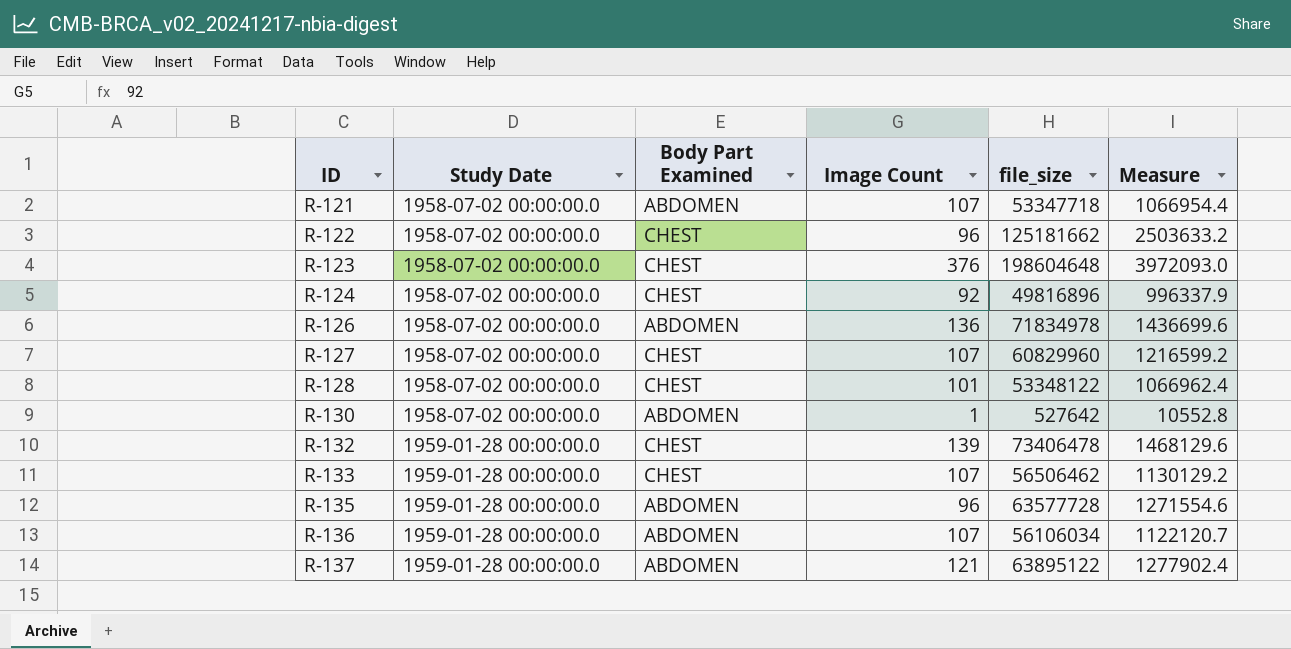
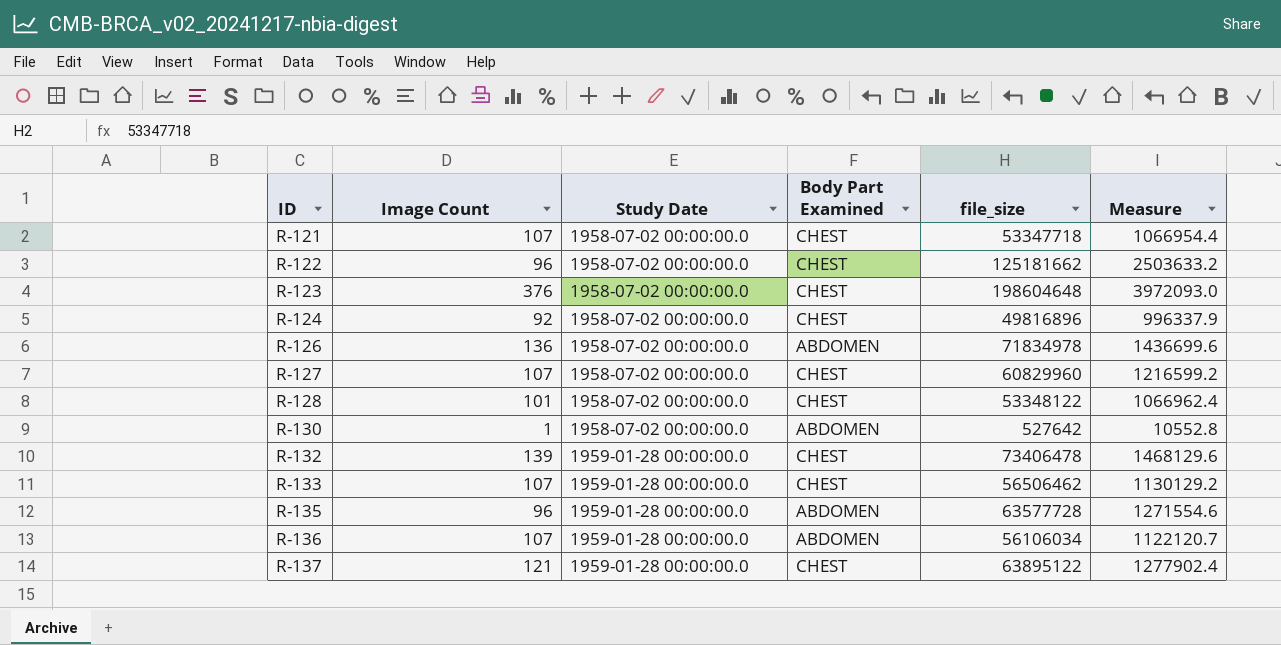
column Image Count | position: 4 -> 2
R-121 | Body Part Examined: ABDOMEN -> CHEST
R-137 | Body Part Examined: ABDOMEN -> CHEST

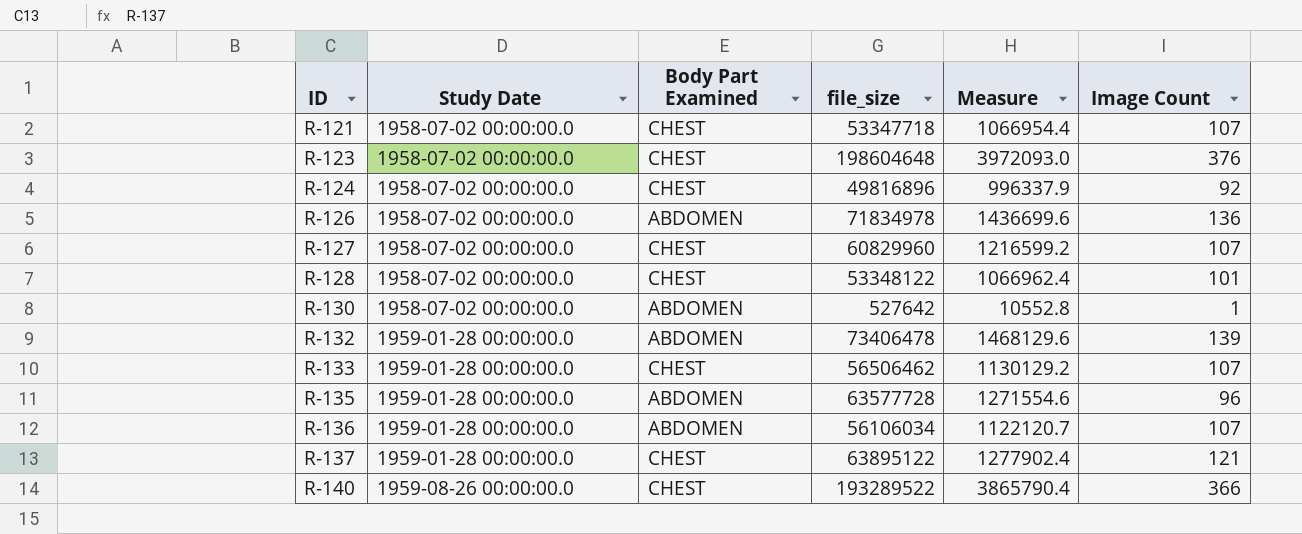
column Image Count | position: 2 -> 6
row R-122: 96 | 1958-07-02 00:00:00.0 | CHEST | 125181662 | 2503633.2 -> none
R-132 | Body Part Examined: CHEST -> ABDOMEN
row R-140: none -> 1959-08-26 00:00:00.0 | CHEST | 193289522 | 3865790.4 | 366

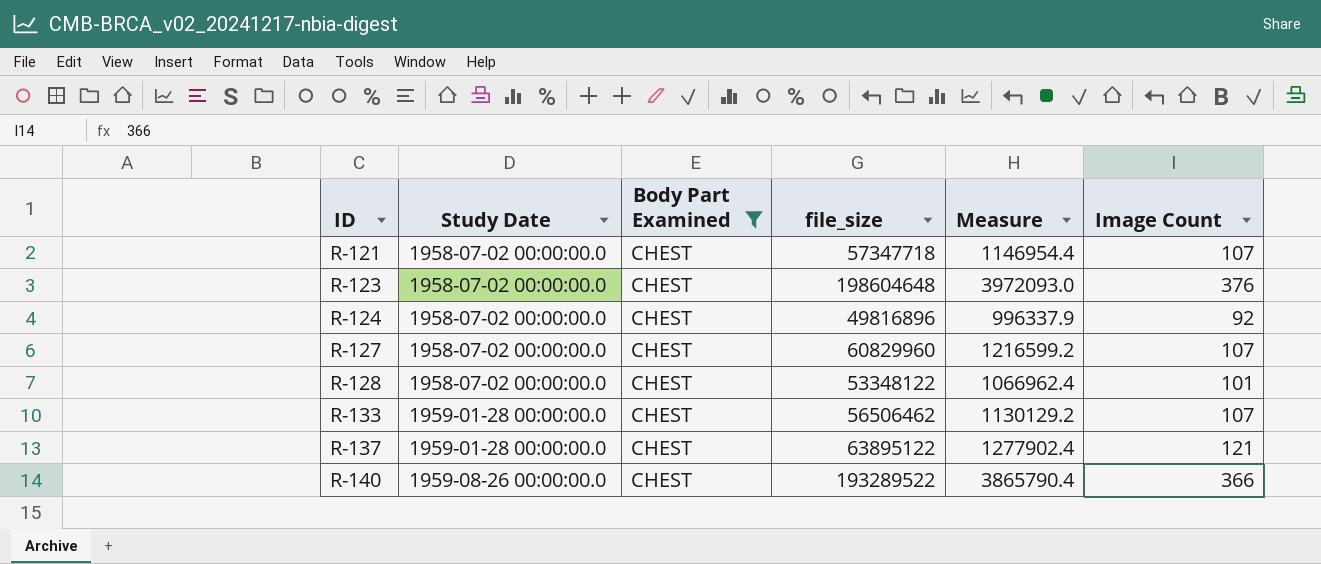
filter: none -> Body Part Examined = CHEST
R-121 | file_size: 53347718 -> 57347718
R-121 | Measure: 1066954.4 -> 1146954.4

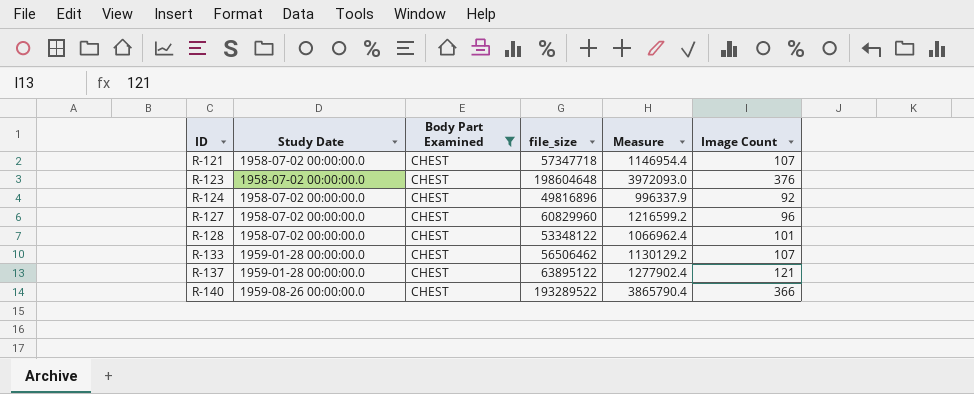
R-127 | Image Count: 107 -> 96

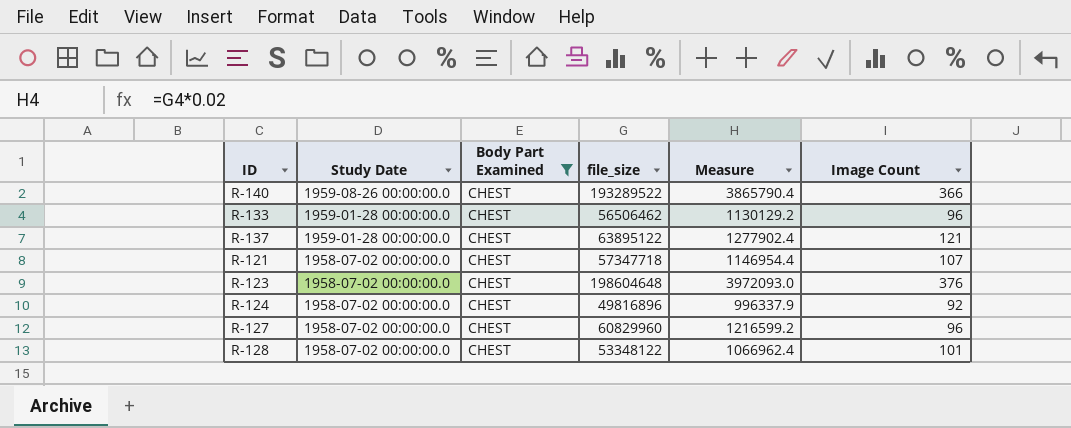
row order: ID ascending -> Study Date descending
R-133 | Image Count: 107 -> 96

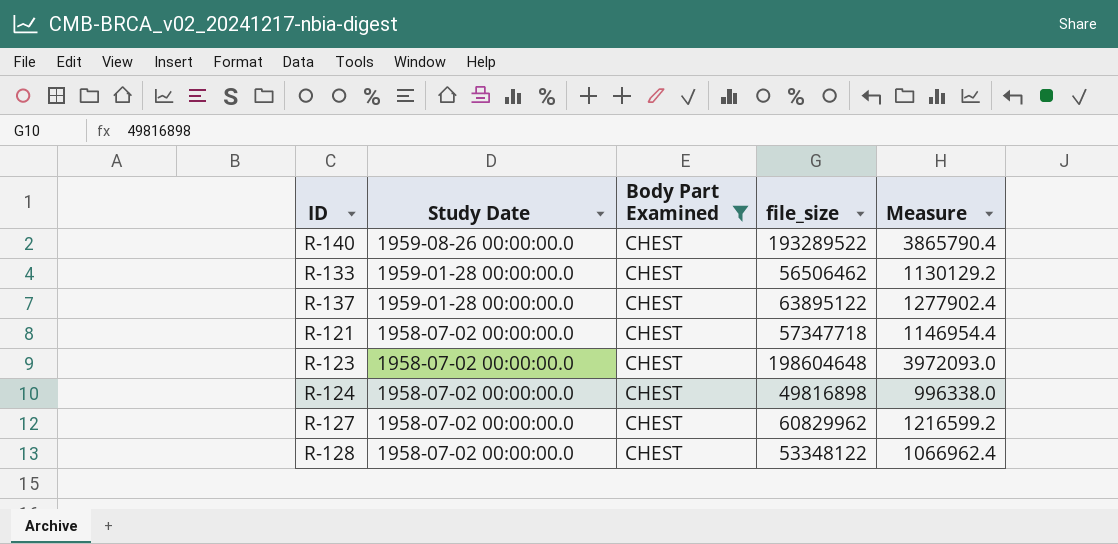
column Image Count | position: 6 -> none
R-124 | file_size: 49816896 -> 49816898
R-124 | Measure: 996337.9 -> 996338.0
R-127 | file_size: 60829960 -> 60829962

